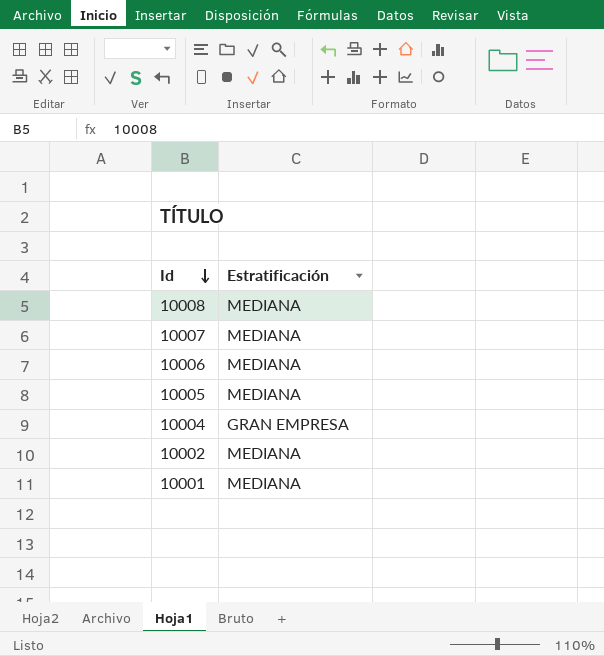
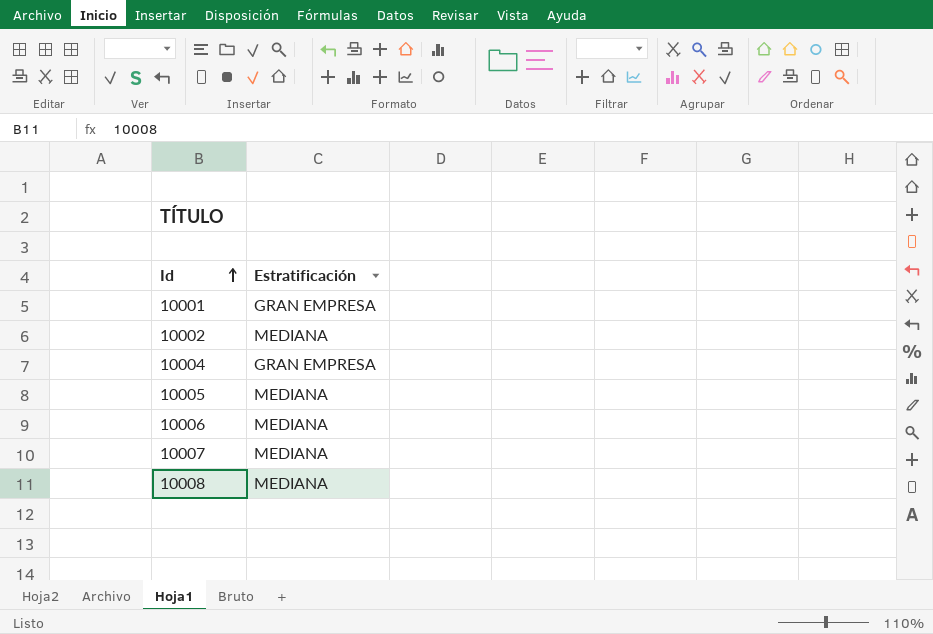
row order: Id descending -> Id ascending
10001 | Estratificación: MEDIANA -> GRAN EMPRESA

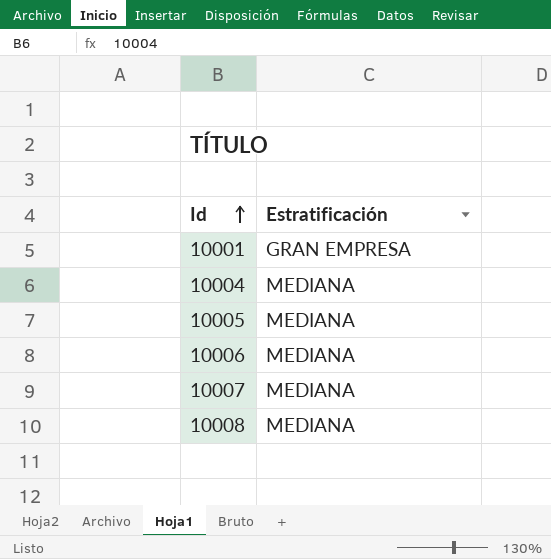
row 10002: MEDIANA -> none
10004 | Estratificación: GRAN EMPRESA -> MEDIANA

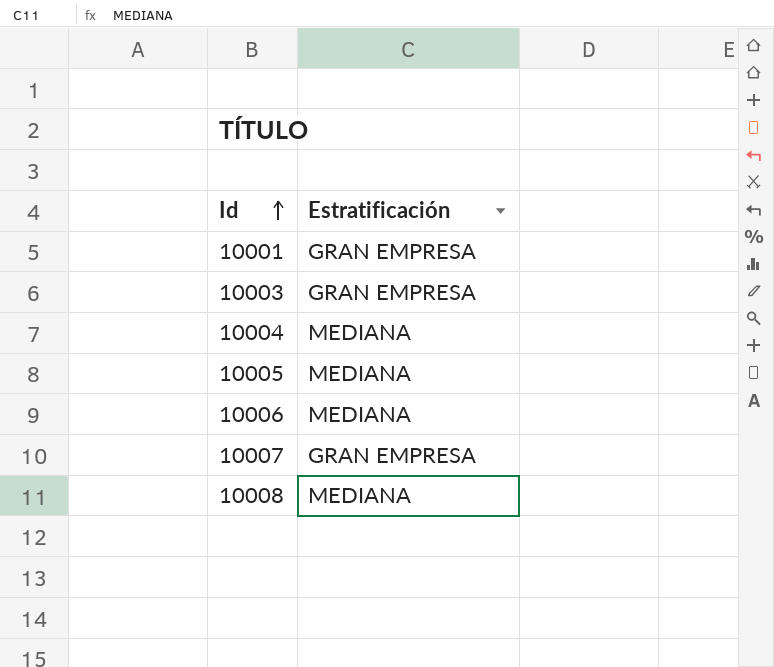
row 10003: none -> GRAN EMPRESA
10007 | Estratificación: MEDIANA -> GRAN EMPRESA

